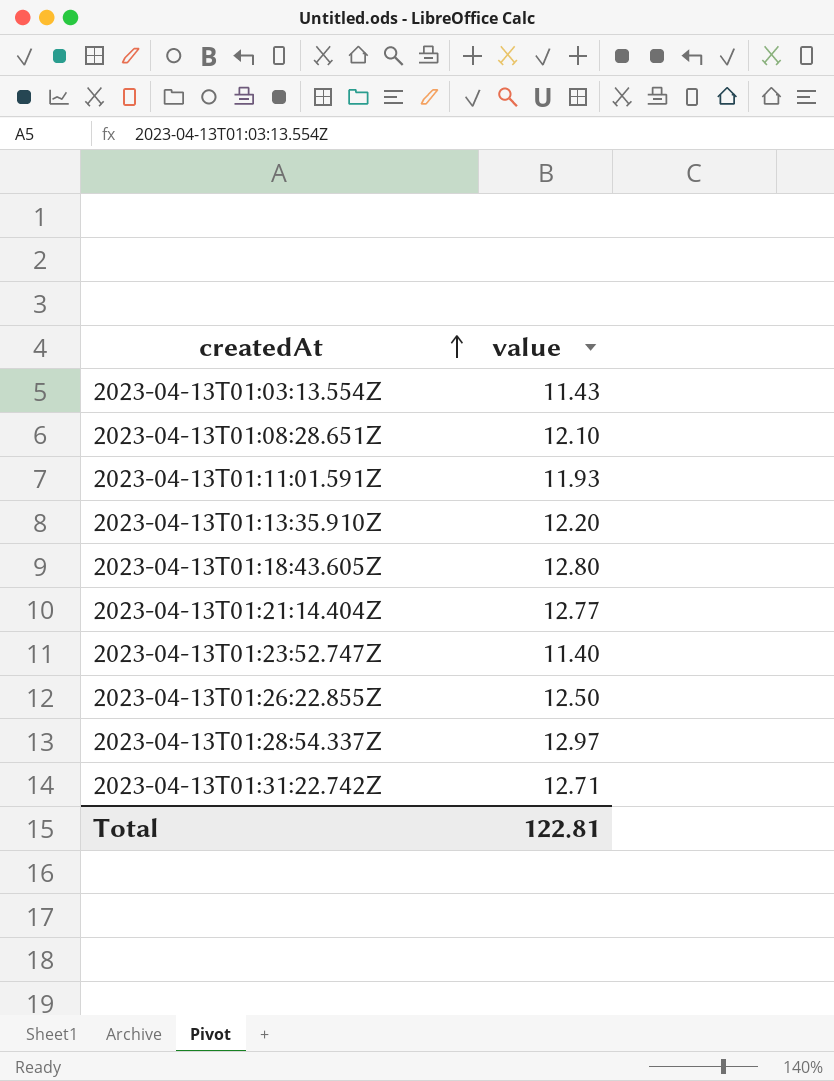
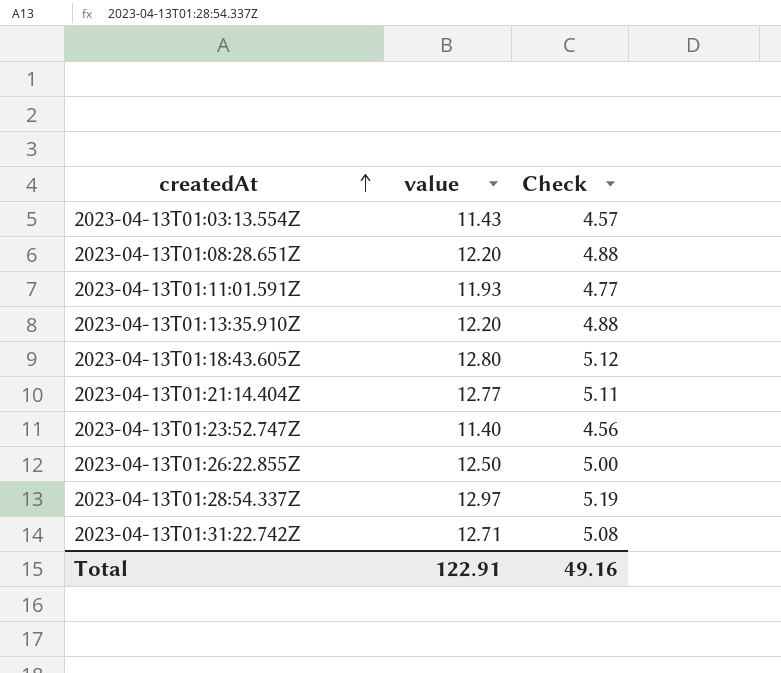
column Check | formula: none -> [value] * 0.4
2023-04-13T01:08:28.651Z | value: 12.10 -> 12.20
Total | value: 122.81 -> 122.91

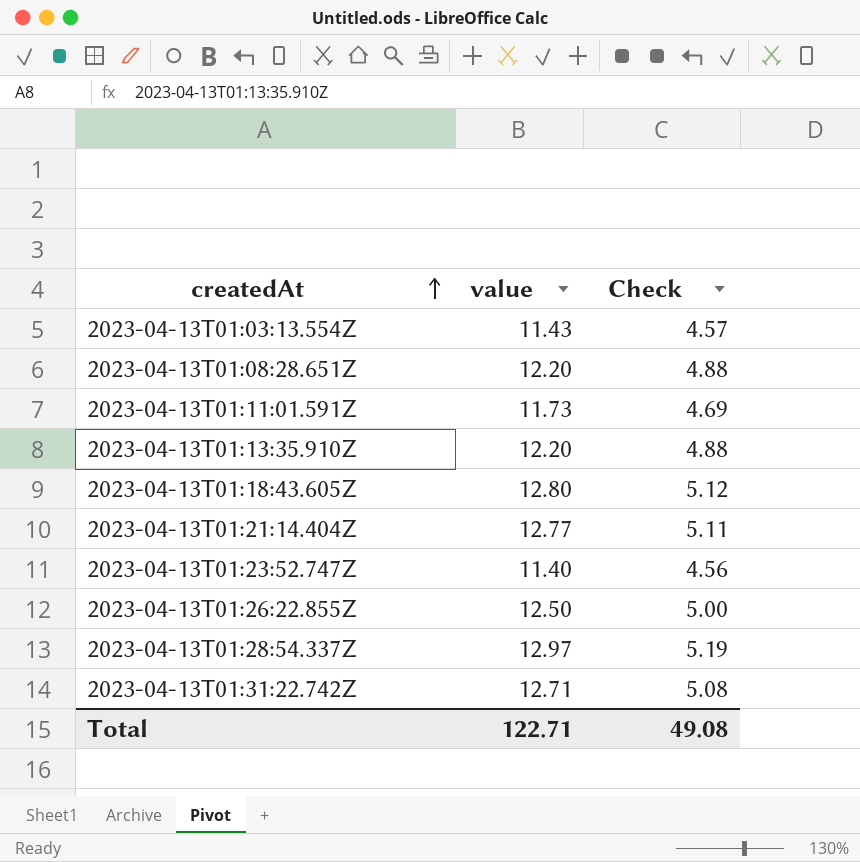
2023-04-13T01:11:01.591Z | value: 11.93 -> 11.73
2023-04-13T01:11:01.591Z | Check: 4.77 -> 4.69
Total | value: 122.91 -> 122.71
Total | Check: 49.16 -> 49.08

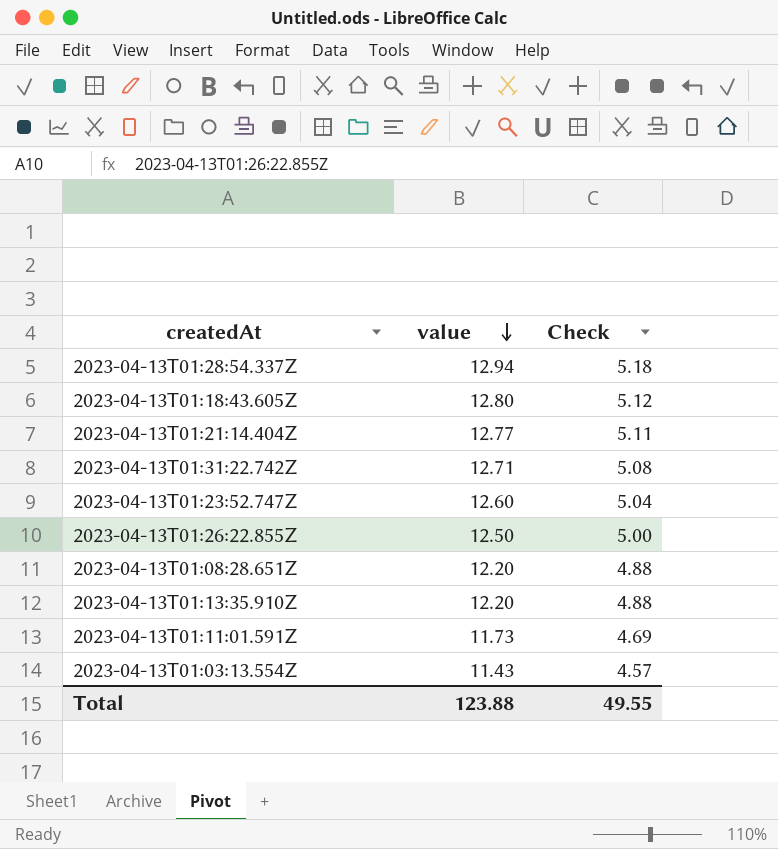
row order: createdAt ascending -> value descending
2023-04-13T01:28:54.337Z | value: 12.97 -> 12.94
2023-04-13T01:28:54.337Z | Check: 5.19 -> 5.18
2023-04-13T01:23:52.747Z | value: 11.40 -> 12.60
2023-04-13T01:23:52.747Z | Check: 4.56 -> 5.04
Total | value: 122.71 -> 123.88
Total | Check: 49.08 -> 49.55

